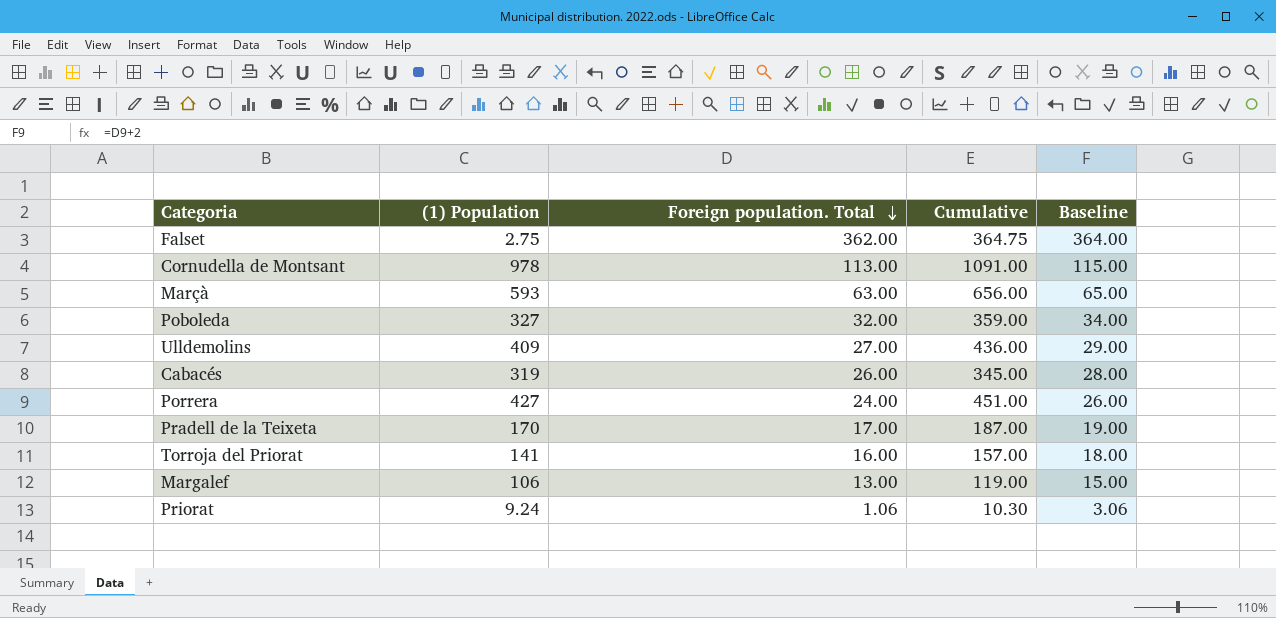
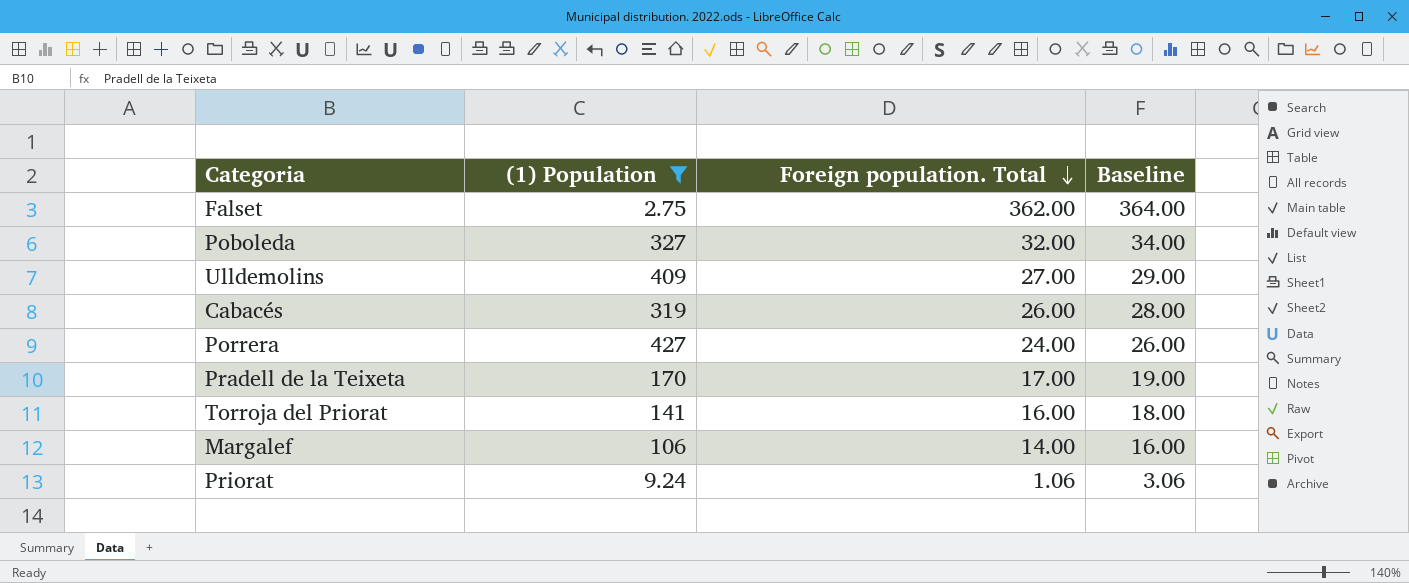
filter: none -> (1) Population <= 427
column Cumulative | formula: [(1) Population] + [Foreign population. Total] -> none
Margalef | Foreign population. Total: 13.00 -> 14.00
Margalef | Baseline: 15.00 -> 16.00

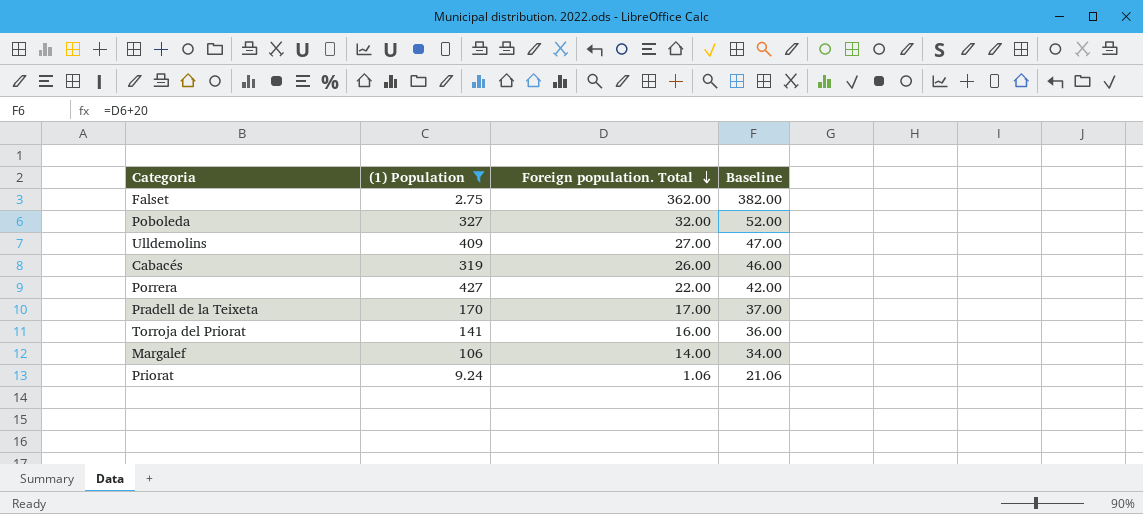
column Baseline | formula: [Foreign population. Total] + 2 -> [Foreign population. Total] + 20
Porrera | Foreign population. Total: 24.00 -> 22.00

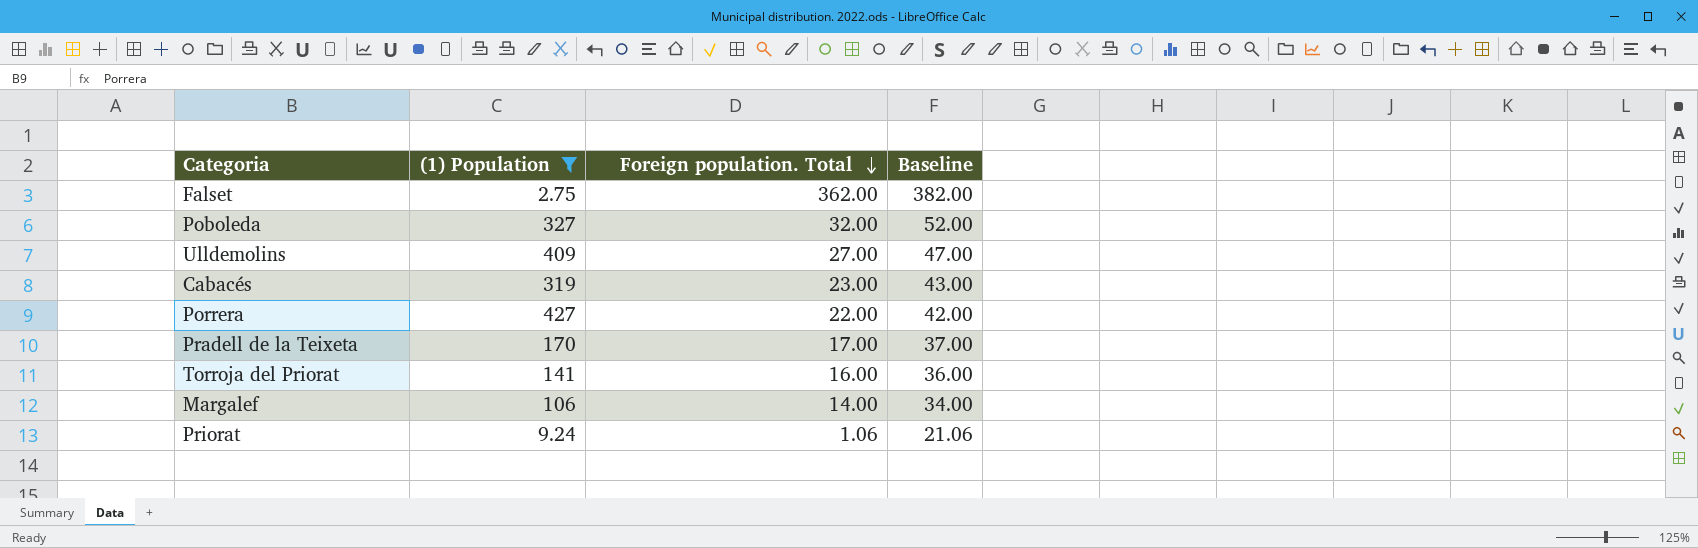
Cabacés | Foreign population. Total: 26.00 -> 23.00
Cabacés | Baseline: 46.00 -> 43.00

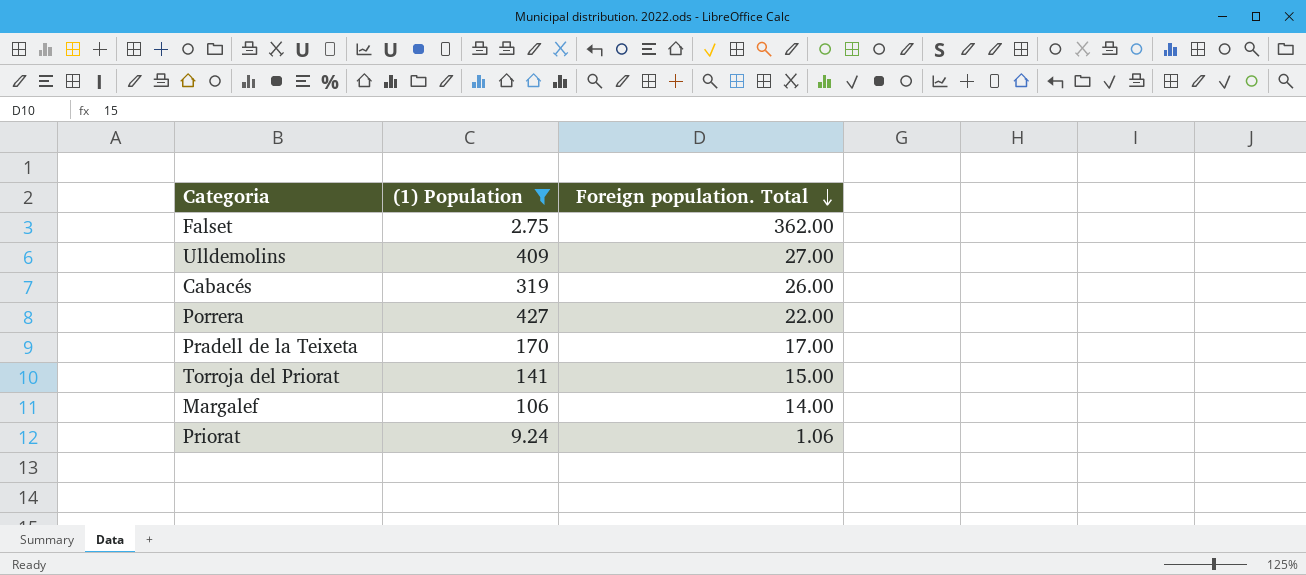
column Baseline | formula: [Foreign population. Total] + 20 -> none
row Poboleda: 327 | 32.00 | 52.00 -> none
Cabacés | Foreign population. Total: 23.00 -> 26.00
Torroja del Priorat | Foreign population. Total: 16.00 -> 15.00

